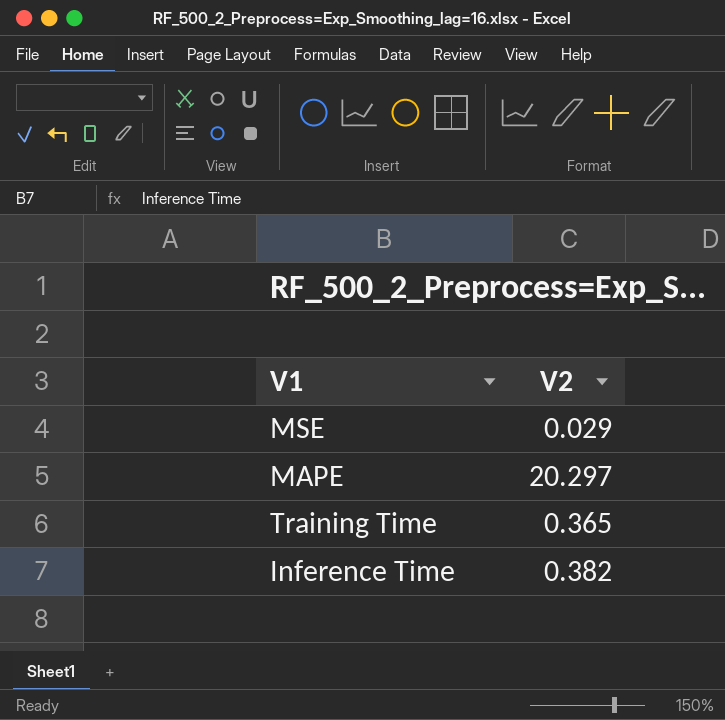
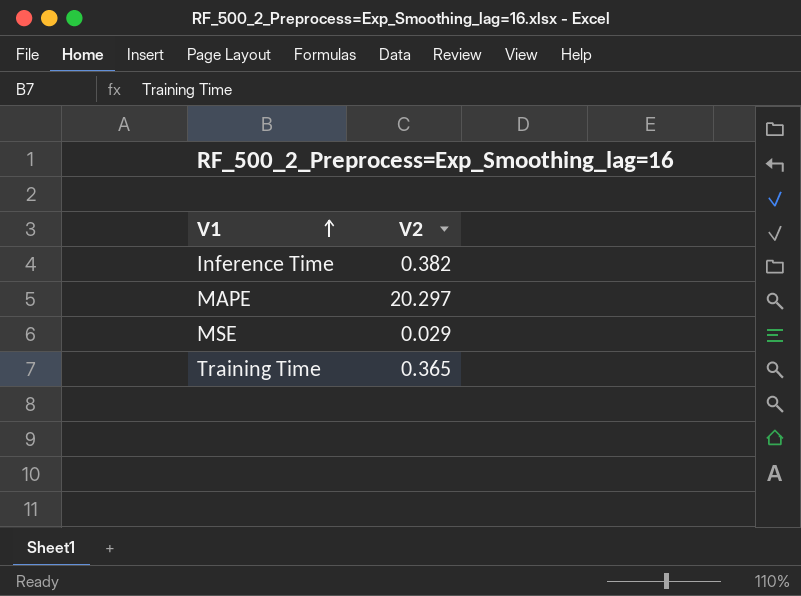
row order: none -> V1 ascending

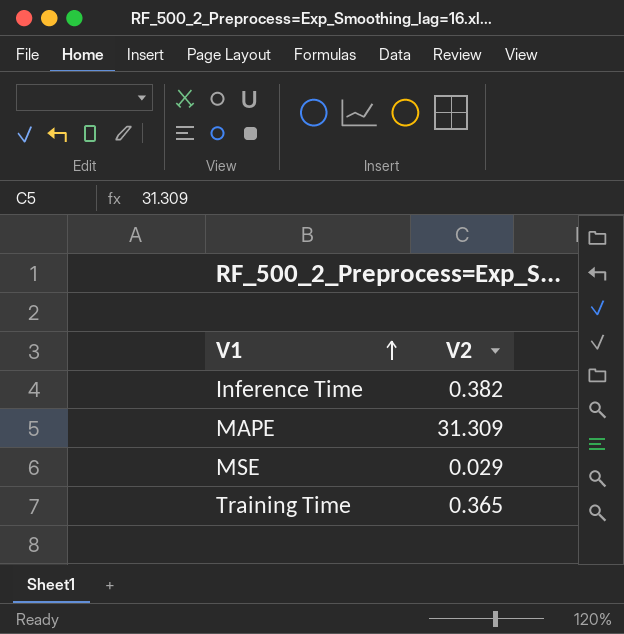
MAPE | V2: 20.297 -> 31.309

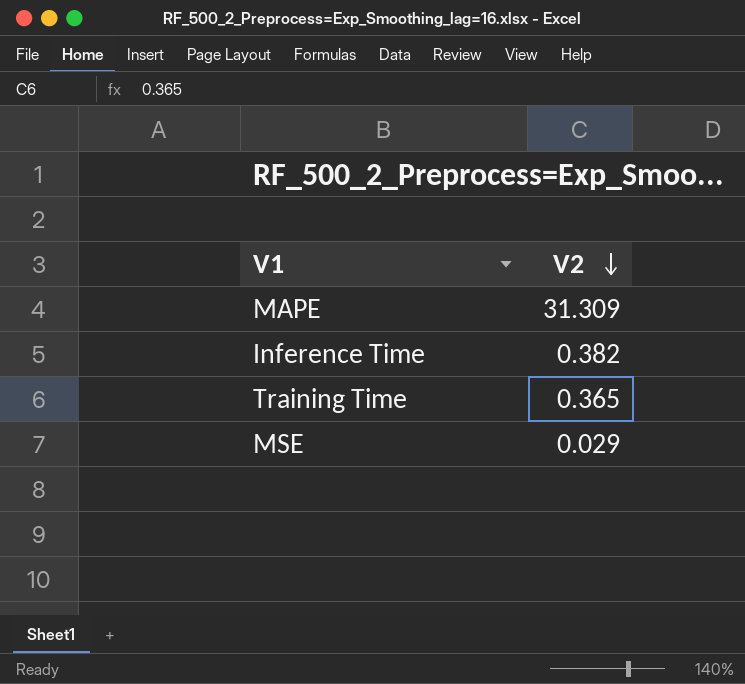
row order: V1 ascending -> V2 descending

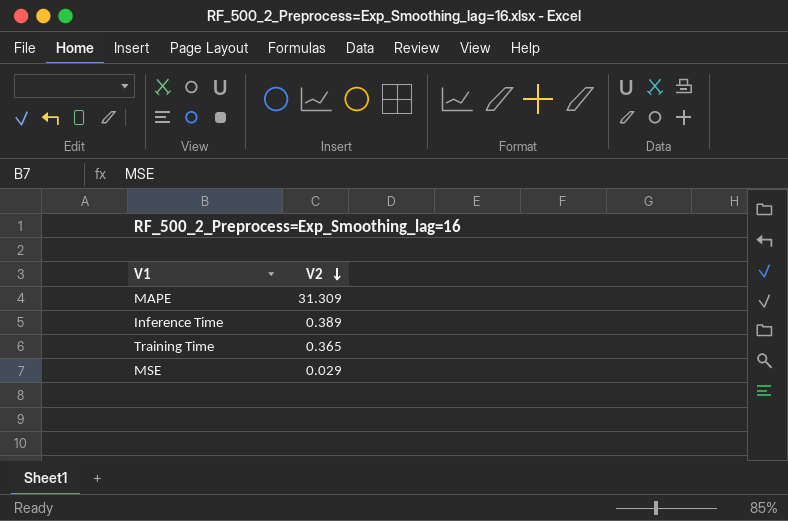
Inference Time | V2: 0.382 -> 0.389

